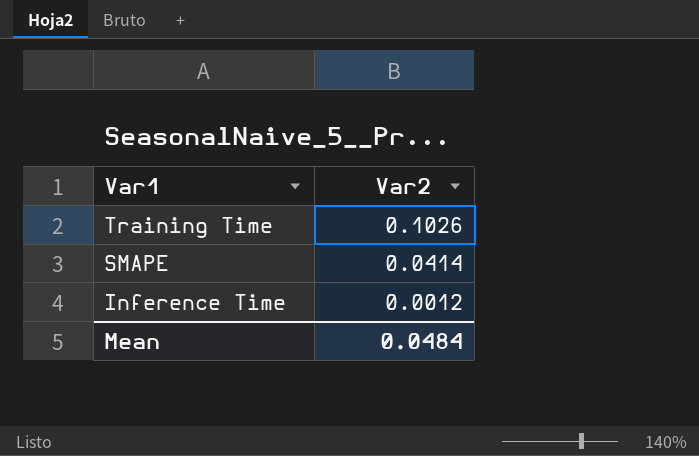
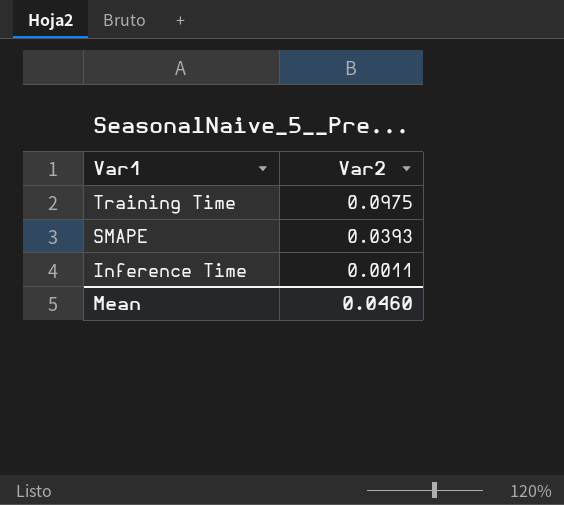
Training Time | Var2: 0.1026 -> 0.0975
SMAPE | Var2: 0.0414 -> 0.0393
Inference Time | Var2: 0.0012 -> 0.0011
Mean | Var2: 0.0484 -> 0.0460

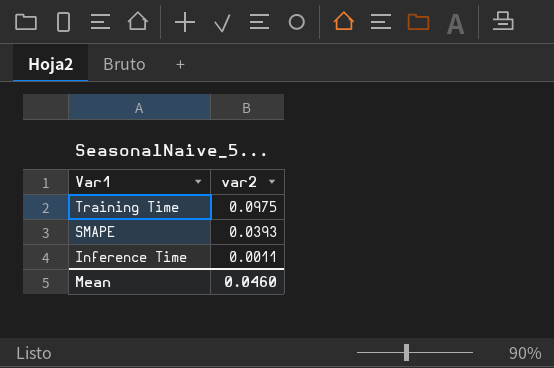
column name: Var2 -> var2

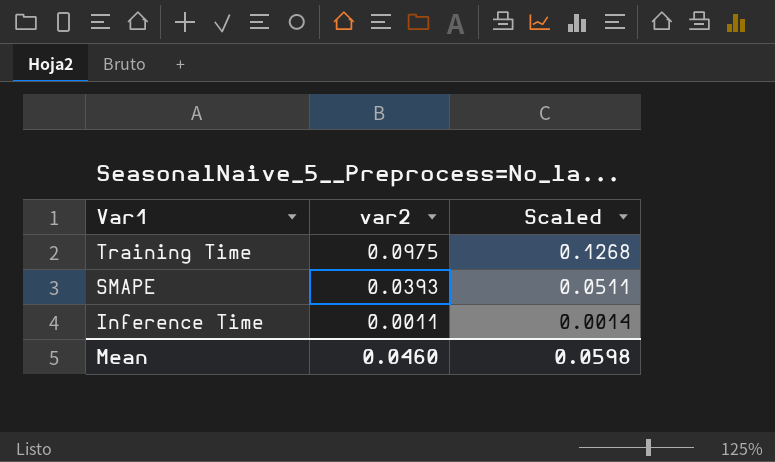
column Scaled | formula: none -> [var2] * 1.3

